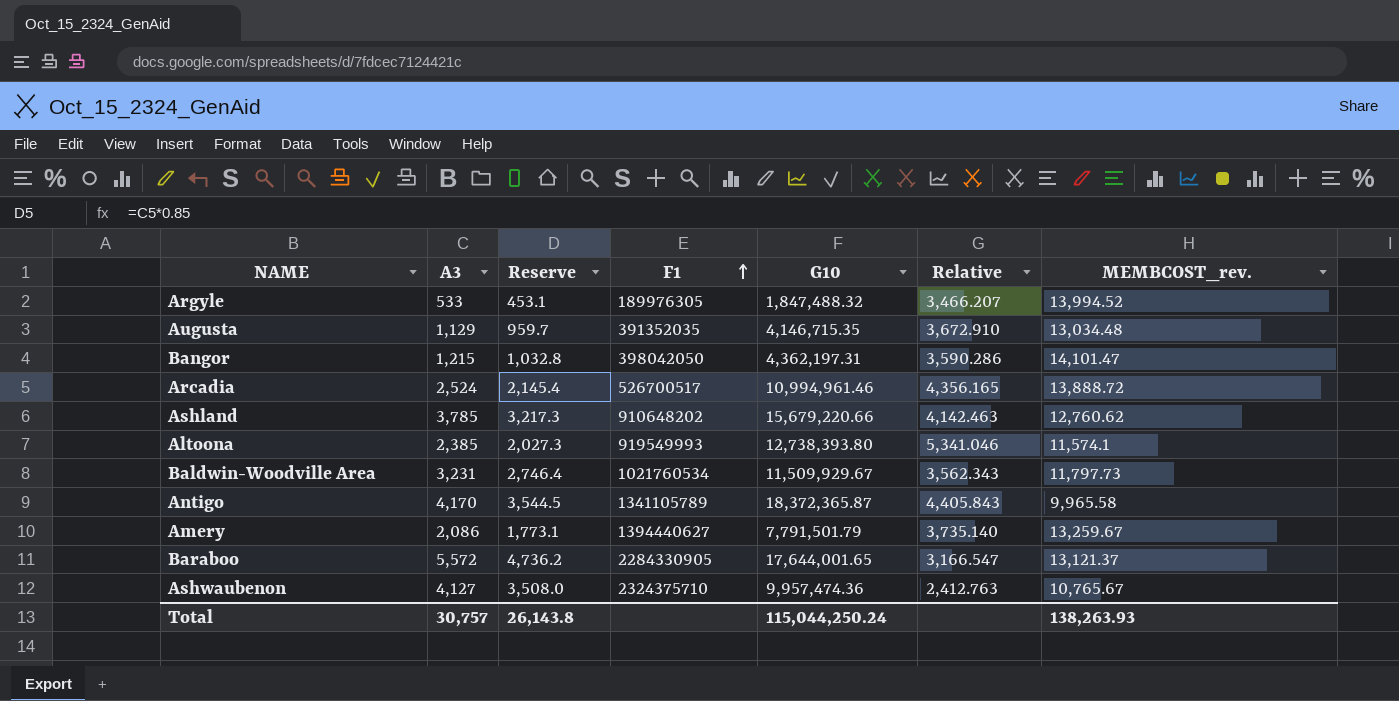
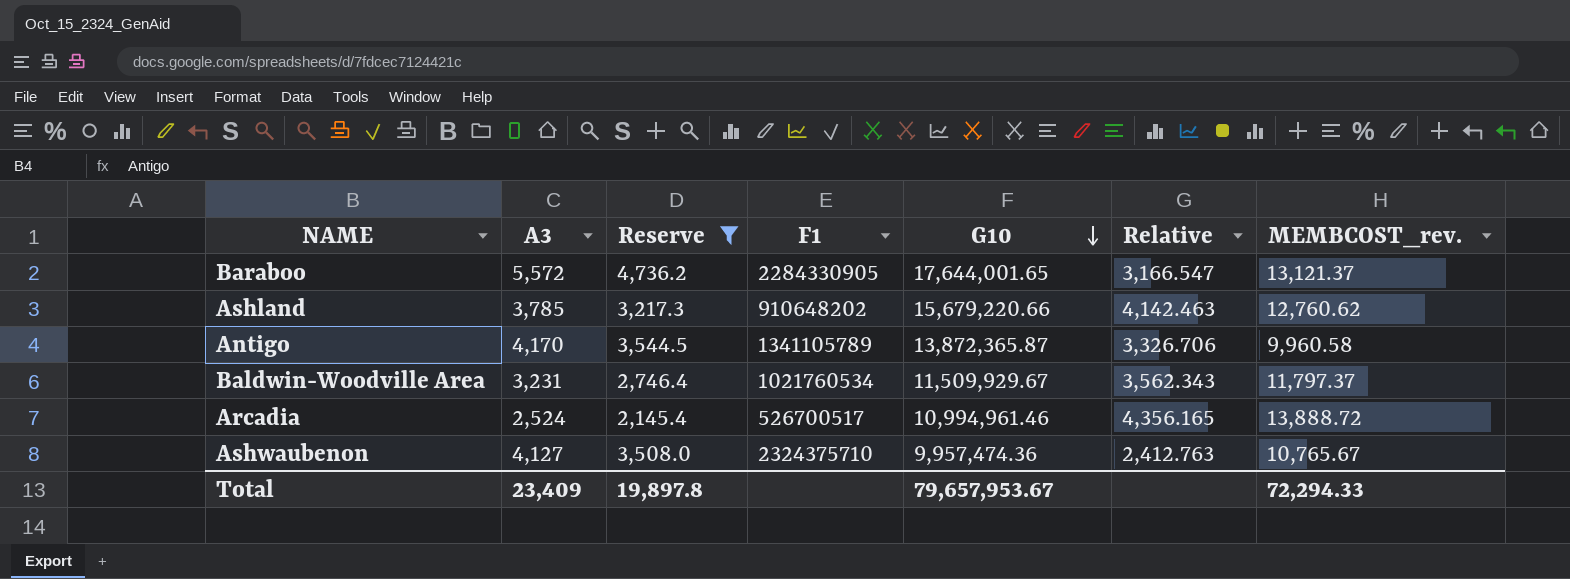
filter: none -> Reserve >= 2,145.4
row order: F1 ascending -> G10 descending
Antigo | G10: 18,372,365.87 -> 13,872,365.87
Antigo | Relative: 4,405.843 -> 3,326.706
Antigo | MEMBCOST_rev.: 9,965.58 -> 9,960.58
Baldwin-Woodville Area | MEMBCOST_rev.: 11,797.73 -> 11,797.37
Total | A3: 30,757 -> 23,409
Total | Reserve: 26,143.8 -> 19,897.8
Total | G10: 115,044,250.24 -> 79,657,953.67
Total | MEMBCOST_rev.: 138,263.93 -> 72,294.33

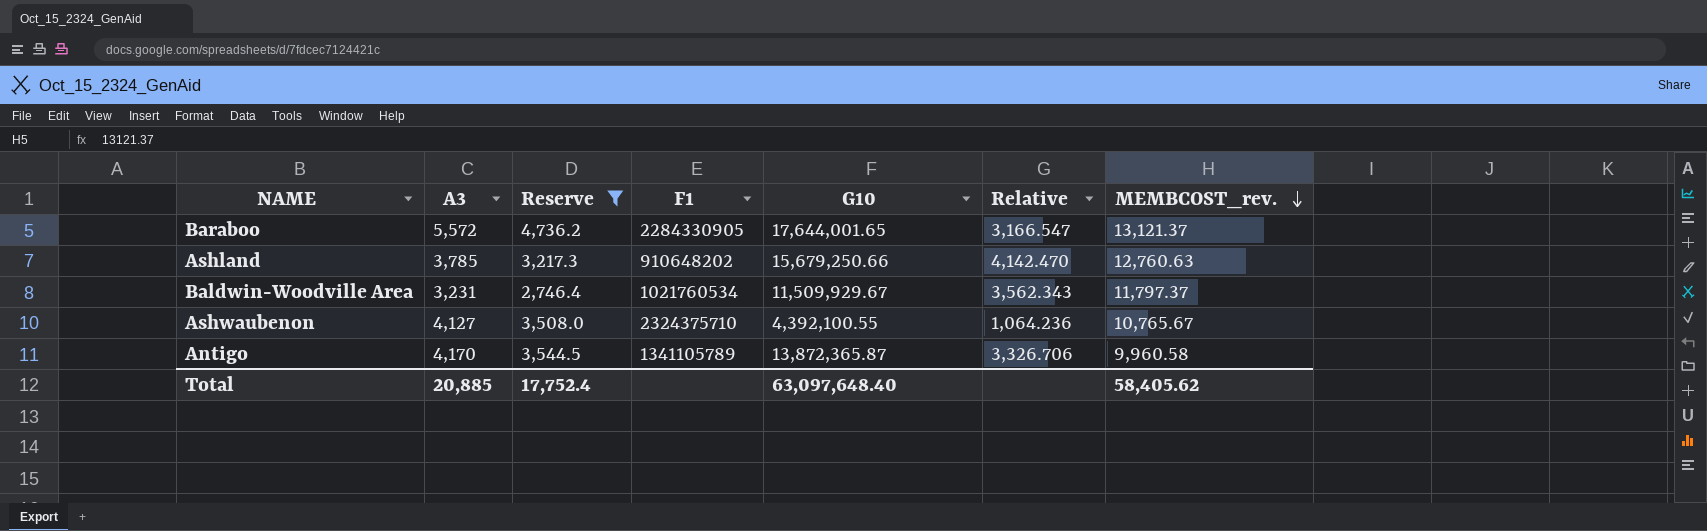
row order: G10 descending -> MEMBCOST_rev. descending
row Arcadia: 2,524 | 2,145.4 | 526700517 | 10,994,961.46 | 4,356.165 | 13,888.72 -> none
Ashland | G10: 15,679,220.66 -> 15,679,250.66
Ashland | Relative: 4,142.463 -> 4,142.470
Ashland | MEMBCOST_rev.: 12,760.62 -> 12,760.63
Ashwaubenon | G10: 9,957,474.36 -> 4,392,100.55
Ashwaubenon | Relative: 2,412.763 -> 1,064.236
Total | A3: 23,409 -> 20,885
Total | Reserve: 19,897.8 -> 17,752.4
Total | G10: 79,657,953.67 -> 63,097,648.40
Total | MEMBCOST_rev.: 72,294.33 -> 58,405.62

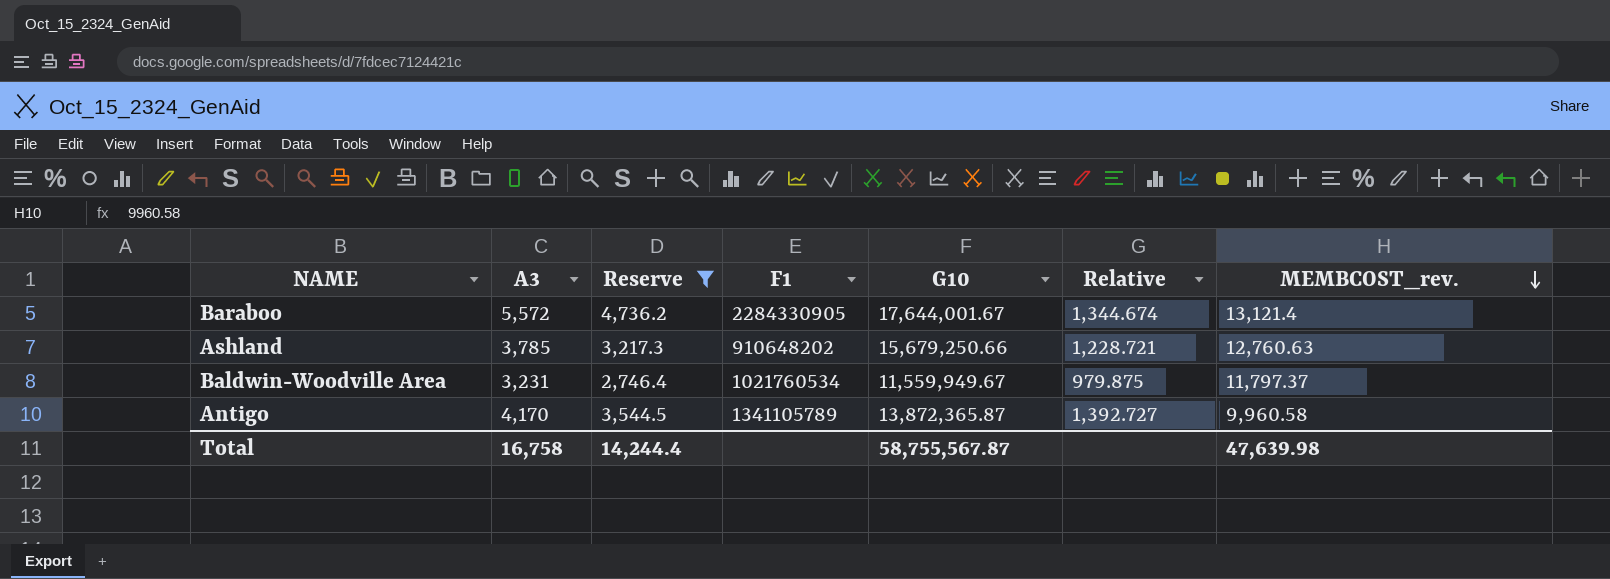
column Relative | formula: [G10] / [A3] -> [G10] / [MEMBCOST_rev.]
row Ashwaubenon: 4,127 | 3,508.0 | 2324375710 | 4,392,100.55 | 1,064.236 | 10,765.67 -> none
Baraboo | G10: 17,644,001.65 -> 17,644,001.67
Baraboo | MEMBCOST_rev.: 13,121.37 -> 13,121.4
Baldwin-Woodville Area | G10: 11,509,929.67 -> 11,559,949.67
Total | A3: 20,885 -> 16,758
Total | Reserve: 17,752.4 -> 14,244.4
Total | G10: 63,097,648.40 -> 58,755,567.87
Total | MEMBCOST_rev.: 58,405.62 -> 47,639.98

